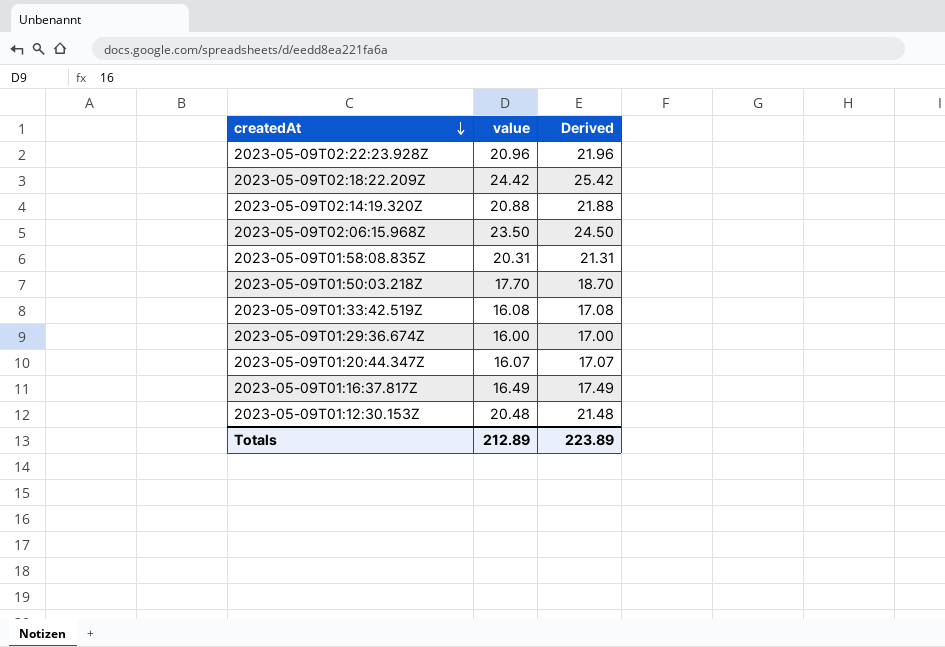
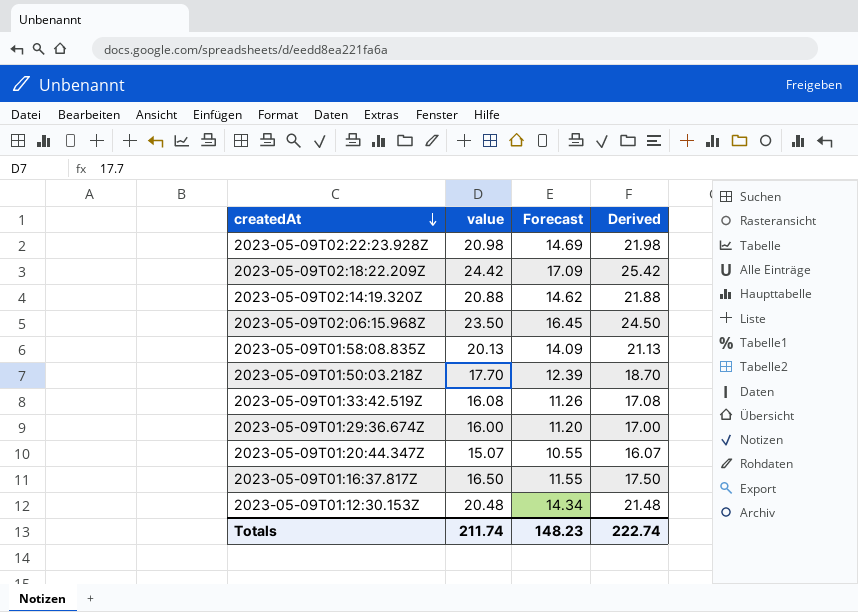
column Forecast | formula: none -> [value] * 0.7
2023-05-09T02:22:23.928Z | value: 20.96 -> 20.98
2023-05-09T02:22:23.928Z | Derived: 21.96 -> 21.98
2023-05-09T01:58:08.835Z | value: 20.31 -> 20.13
2023-05-09T01:58:08.835Z | Derived: 21.31 -> 21.13
2023-05-09T01:20:44.347Z | value: 16.07 -> 15.07
2023-05-09T01:20:44.347Z | Derived: 17.07 -> 16.07
2023-05-09T01:16:37.817Z | value: 16.49 -> 16.50
2023-05-09T01:16:37.817Z | Derived: 17.49 -> 17.50
Totals | value: 212.89 -> 211.74
Totals | Derived: 223.89 -> 222.74

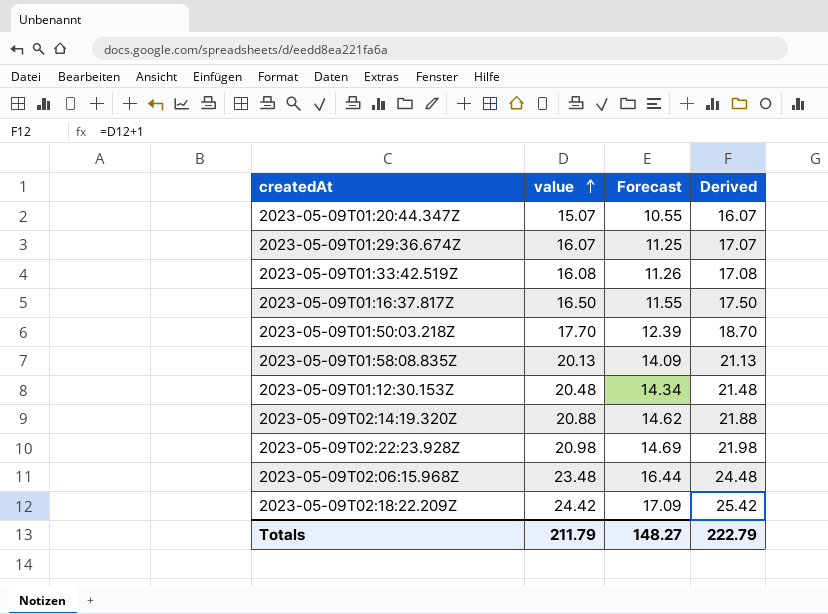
row order: createdAt descending -> value ascending
2023-05-09T01:29:36.674Z | value: 16.00 -> 16.07
2023-05-09T01:29:36.674Z | Forecast: 11.20 -> 11.25
2023-05-09T01:29:36.674Z | Derived: 17.00 -> 17.07
2023-05-09T02:06:15.968Z | value: 23.50 -> 23.48
2023-05-09T02:06:15.968Z | Forecast: 16.45 -> 16.44
2023-05-09T02:06:15.968Z | Derived: 24.50 -> 24.48
Totals | value: 211.74 -> 211.79
Totals | Forecast: 148.23 -> 148.27
Totals | Derived: 222.74 -> 222.79

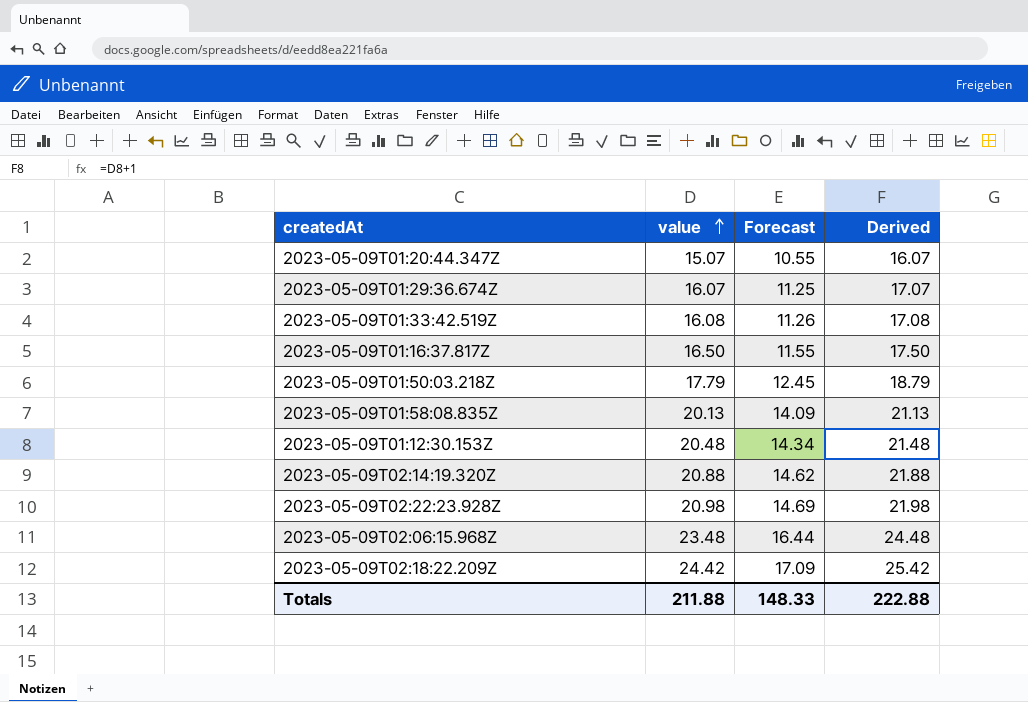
2023-05-09T01:50:03.218Z | value: 17.70 -> 17.79
2023-05-09T01:50:03.218Z | Forecast: 12.39 -> 12.45
2023-05-09T01:50:03.218Z | Derived: 18.70 -> 18.79
Totals | value: 211.79 -> 211.88
Totals | Forecast: 148.27 -> 148.33
Totals | Derived: 222.79 -> 222.88

